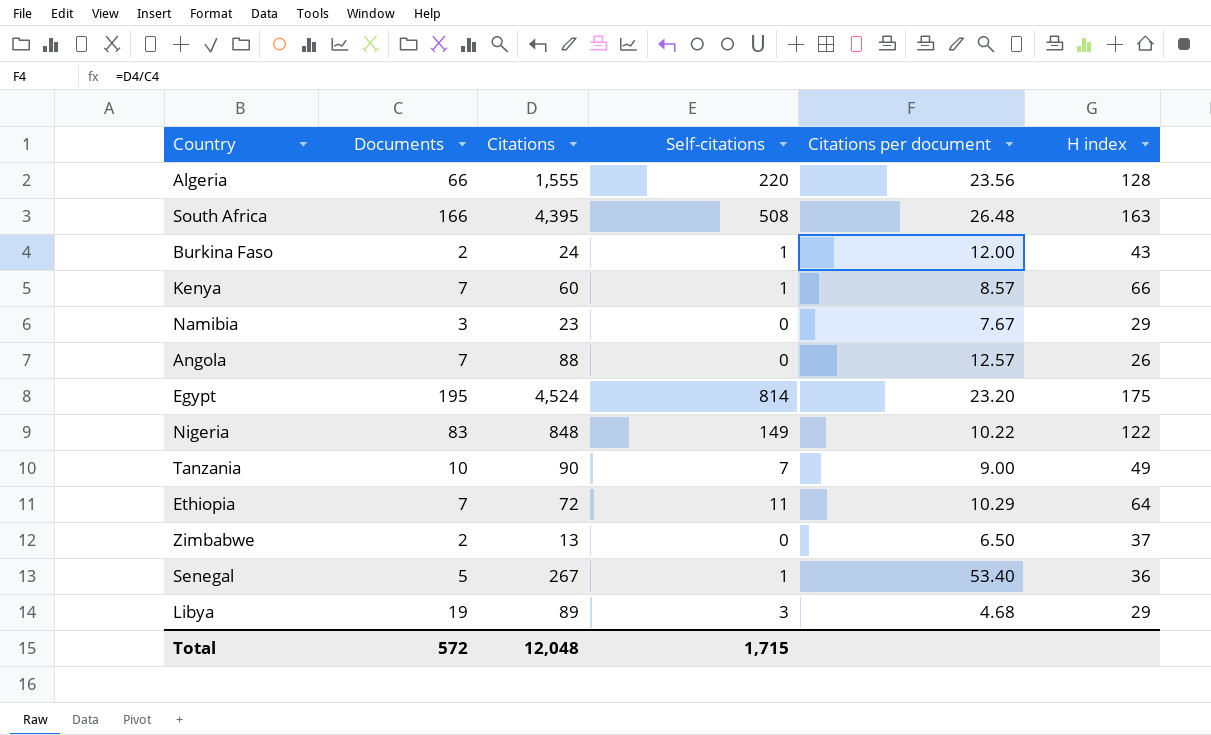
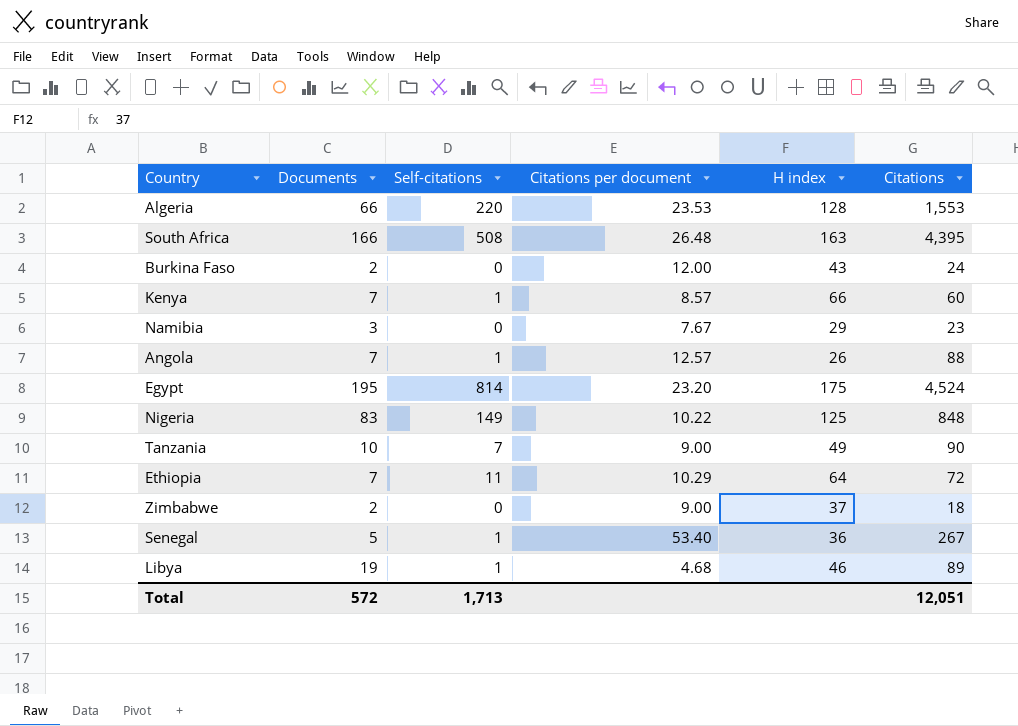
column Citations | position: 3 -> 6
Algeria | Citations per document: 23.56 -> 23.53
Algeria | Citations: 1,555 -> 1,553
Burkina Faso | Self-citations: 1 -> 0
Angola | Self-citations: 0 -> 1
Nigeria | H index: 122 -> 125
Zimbabwe | Citations per document: 6.50 -> 9.00
Zimbabwe | Citations: 13 -> 18
Libya | Self-citations: 3 -> 1
Libya | H index: 29 -> 46
Total | Self-citations: 1,715 -> 1,713
Total | Citations: 12,048 -> 12,051

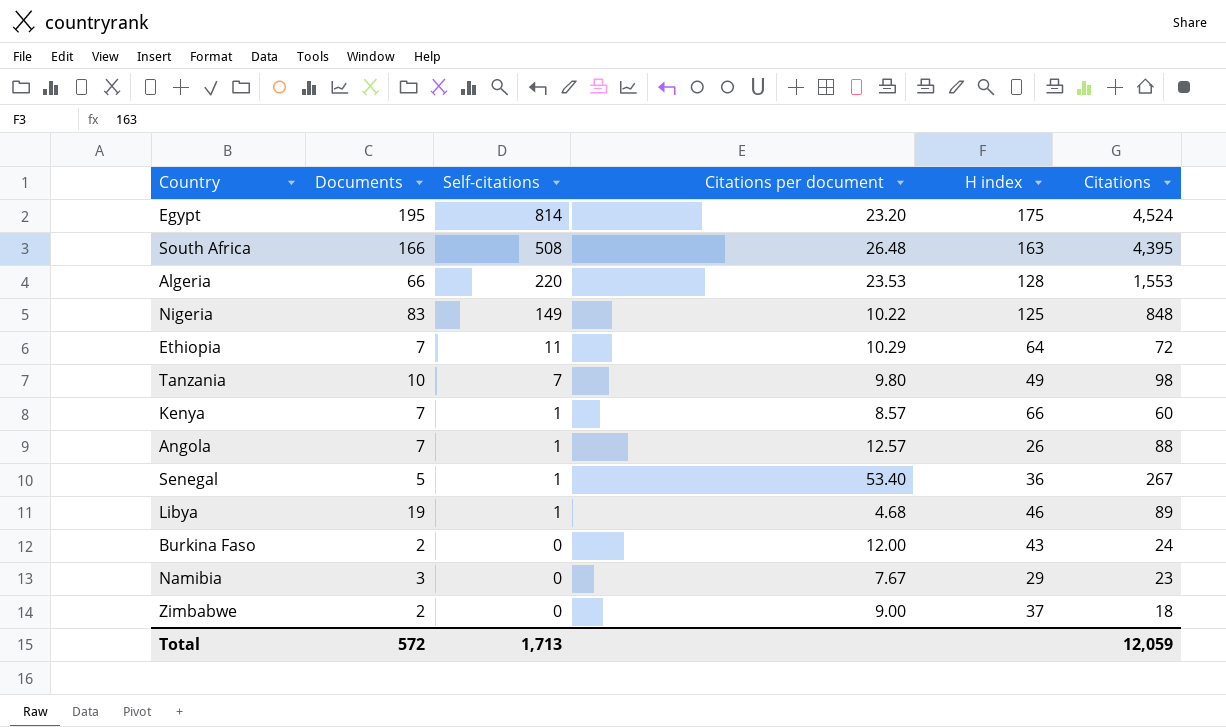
row order: none -> Self-citations descending
Tanzania | Citations per document: 9.00 -> 9.80
Tanzania | Citations: 90 -> 98
Total | Citations: 12,051 -> 12,059

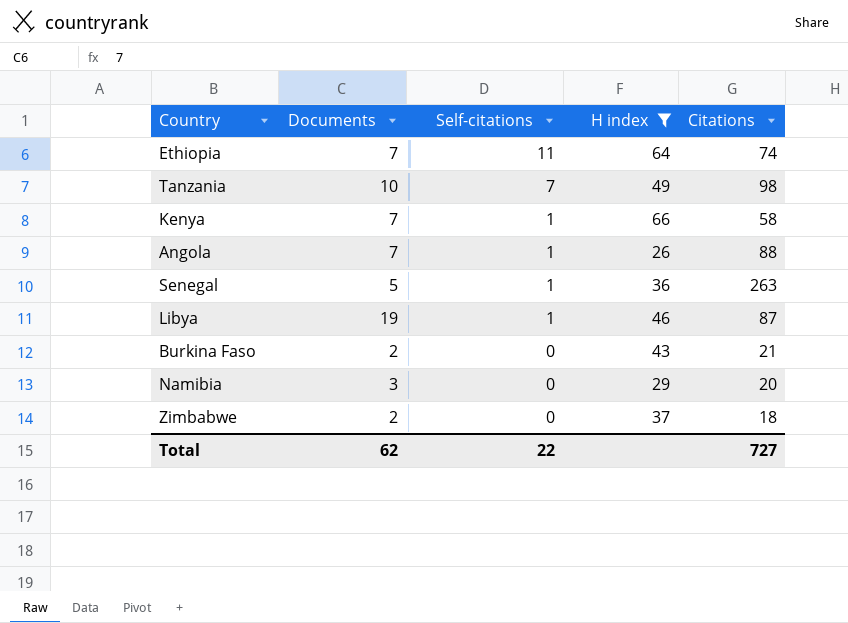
filter: none -> H index <= 66
column Citations per document | formula: [Citations] / [Documents] -> none
Ethiopia | Citations: 72 -> 74
Kenya | Citations: 60 -> 58
Senegal | Citations: 267 -> 263
Libya | Citations: 89 -> 87
Burkina Faso | Citations: 24 -> 21
Namibia | Citations: 23 -> 20
Total | Documents: 572 -> 62
Total | Self-citations: 1,713 -> 22
Total | Citations: 12,059 -> 727

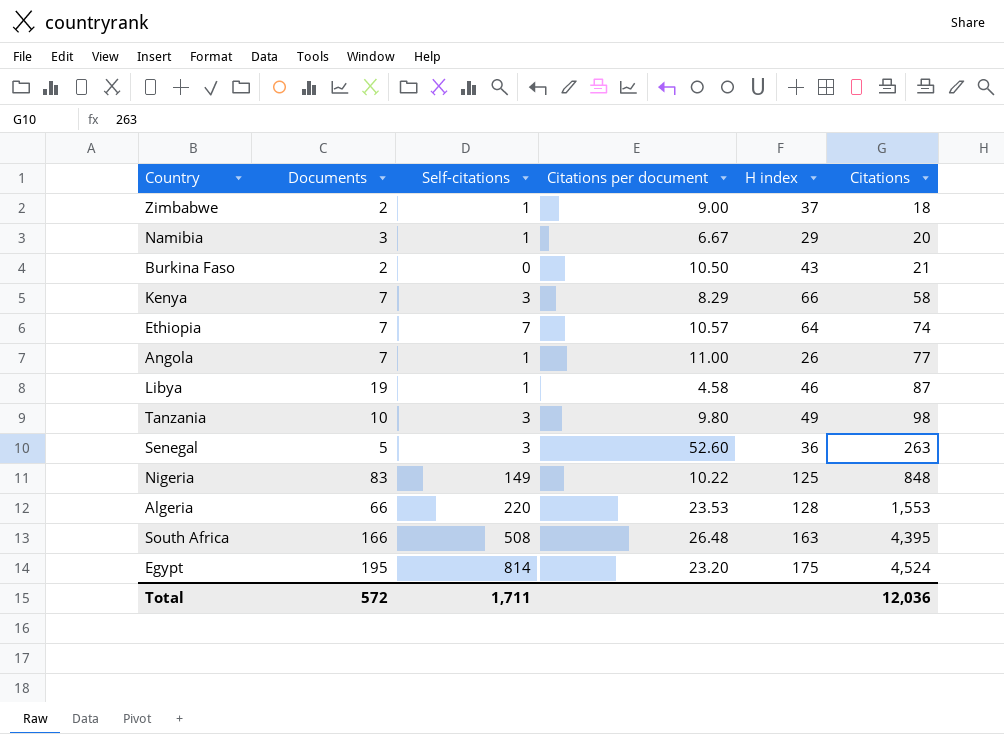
filter: H index <= 66 -> none
row order: Self-citations descending -> Citations ascending
column Citations per document | formula: none -> [Citations] / [Documents]
Zimbabwe | Self-citations: 0 -> 1
Namibia | Self-citations: 0 -> 1
Kenya | Self-citations: 1 -> 3
Ethiopia | Self-citations: 11 -> 7
Angola | Citations: 88 -> 77
Tanzania | Self-citations: 7 -> 3
Senegal | Self-citations: 1 -> 3
Total | Documents: 62 -> 572
Total | Self-citations: 22 -> 1,711
Total | Citations: 727 -> 12,036

